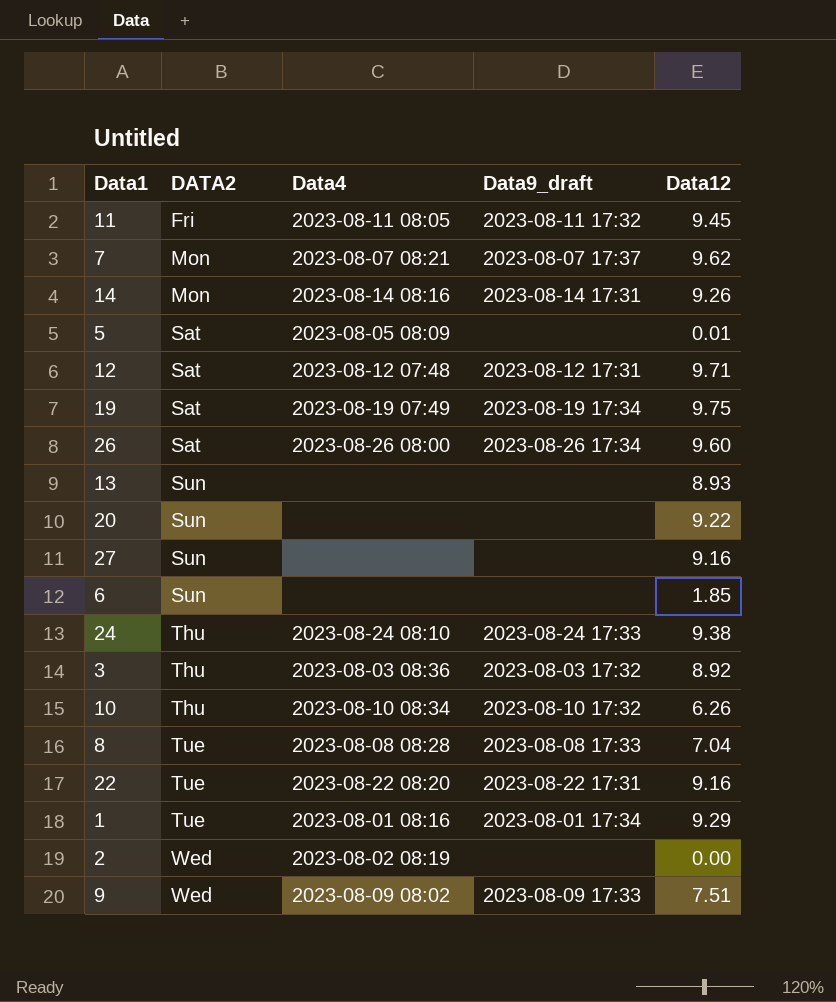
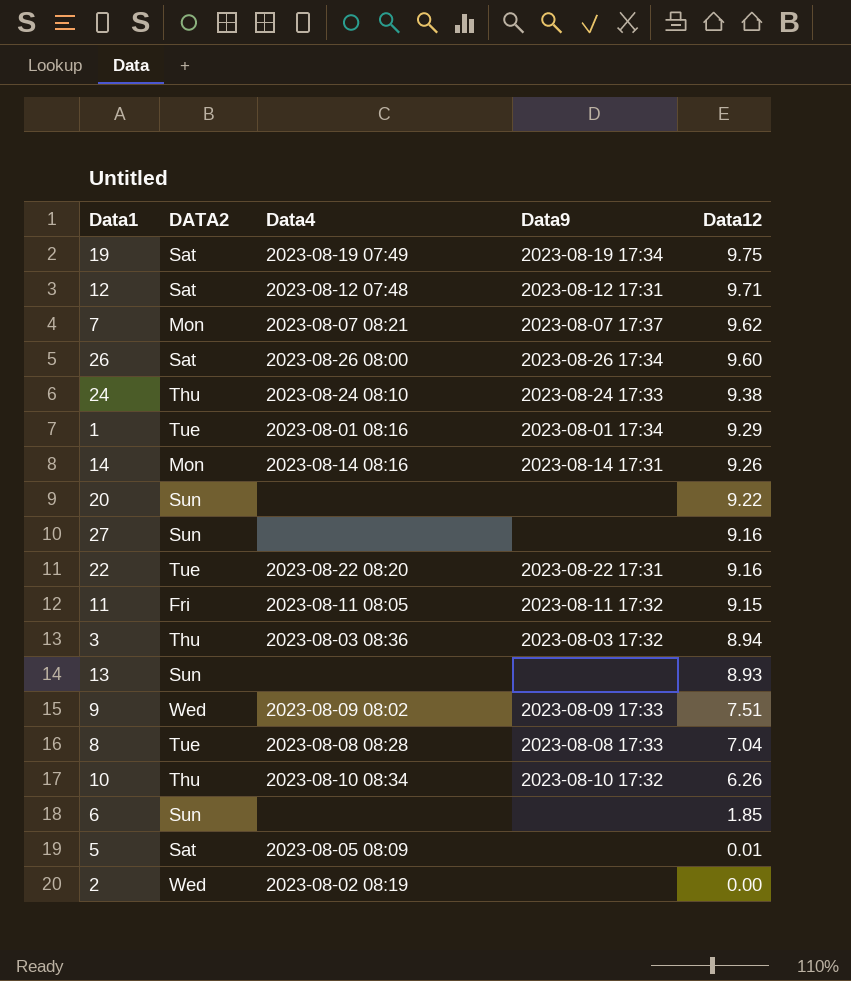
row order: DATA2 ascending -> Data12 descending
column name: Data9_draft -> Data9
11 | Data12: 9.45 -> 9.15
3 | Data12: 8.92 -> 8.94

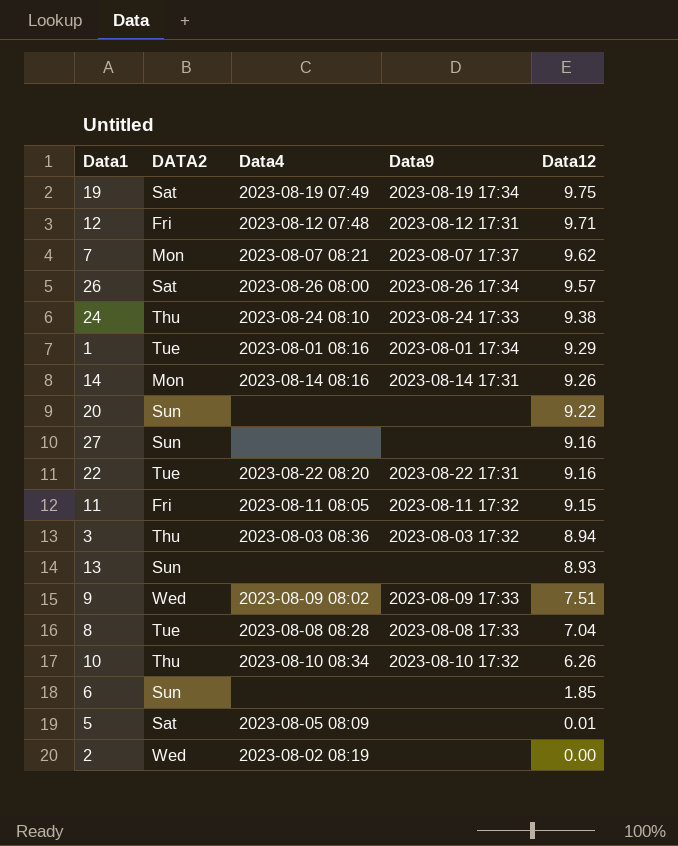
12 | DATA2: Sat -> Fri
26 | Data12: 9.60 -> 9.57

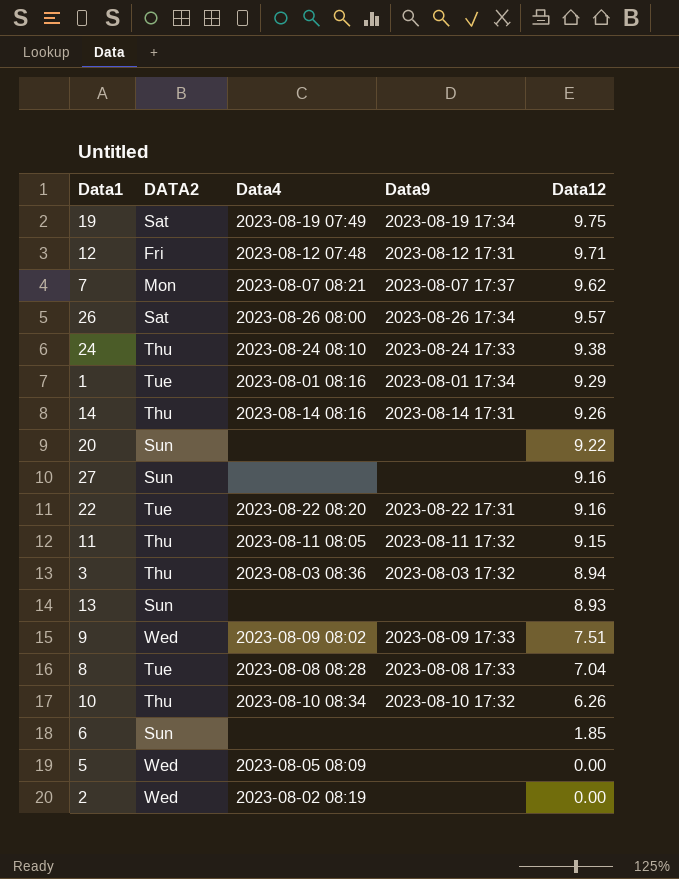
14 | DATA2: Mon -> Thu
11 | DATA2: Fri -> Thu
5 | DATA2: Sat -> Wed
5 | Data12: 0.01 -> 0.00

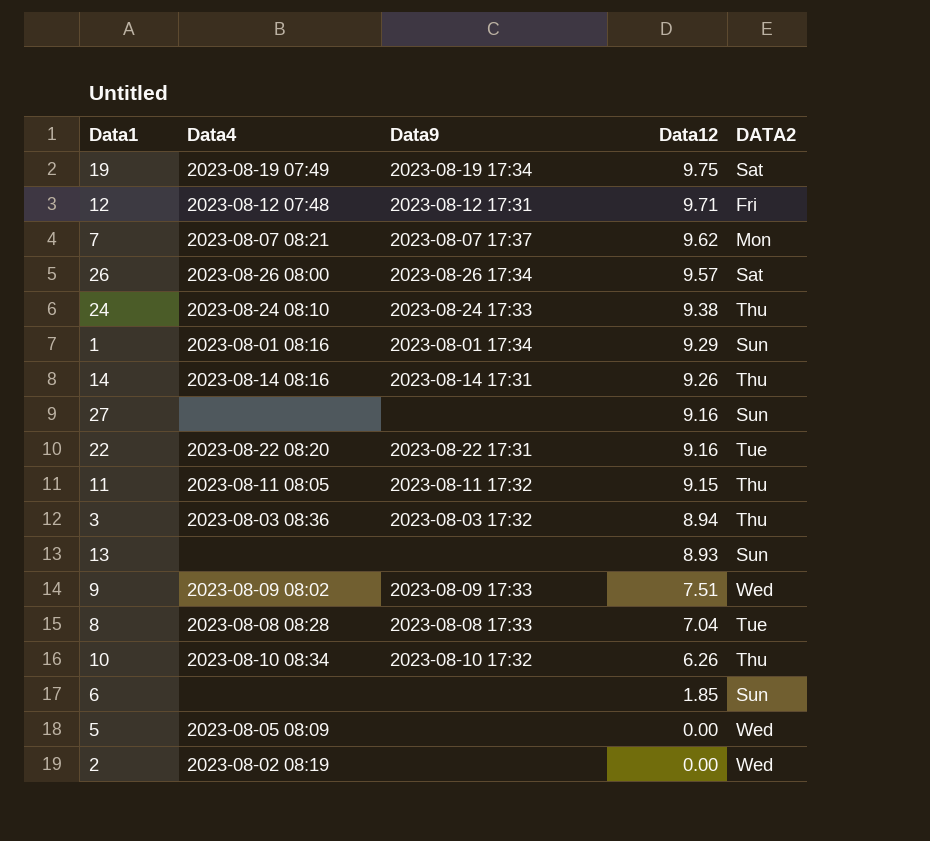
column DATA2 | position: 2 -> 5
row 20: Sun | none | none | 9.22 -> none
1 | DATA2: Tue -> Sun

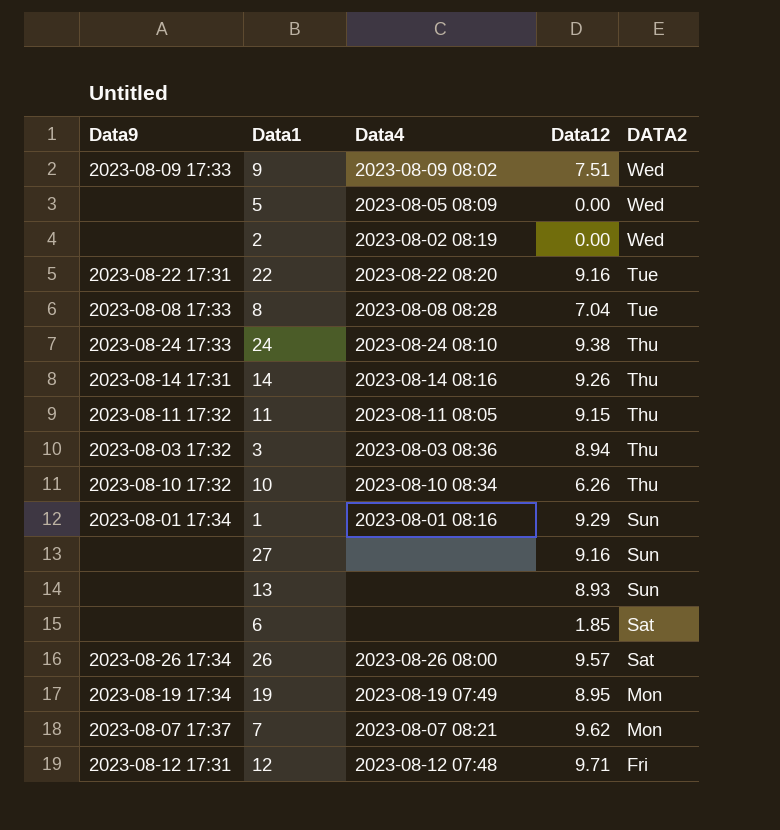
row order: Data12 descending -> DATA2 descending
column Data9 | position: 3 -> 1
6 | DATA2: Sun -> Sat
19 | Data12: 9.75 -> 8.95
19 | DATA2: Sat -> Mon

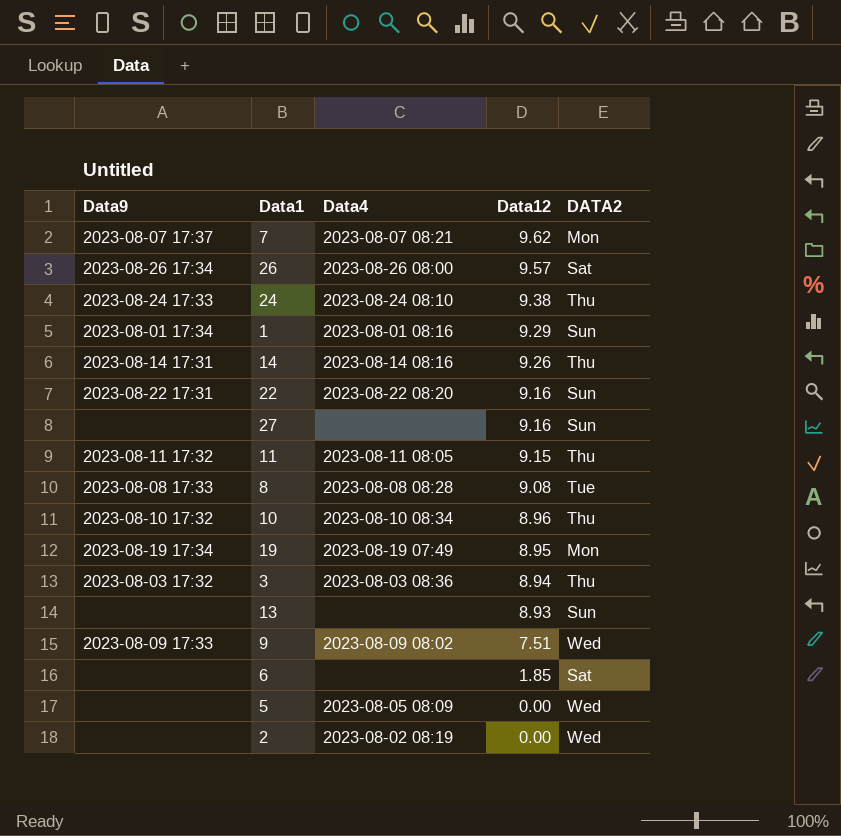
row order: DATA2 descending -> Data12 descending
row 12: 2023-08-12 17:31 | 2023-08-12 07:48 | 9.71 | Fri -> none
22 | DATA2: Tue -> Sun
8 | Data12: 7.04 -> 9.08
10 | Data12: 6.26 -> 8.96

